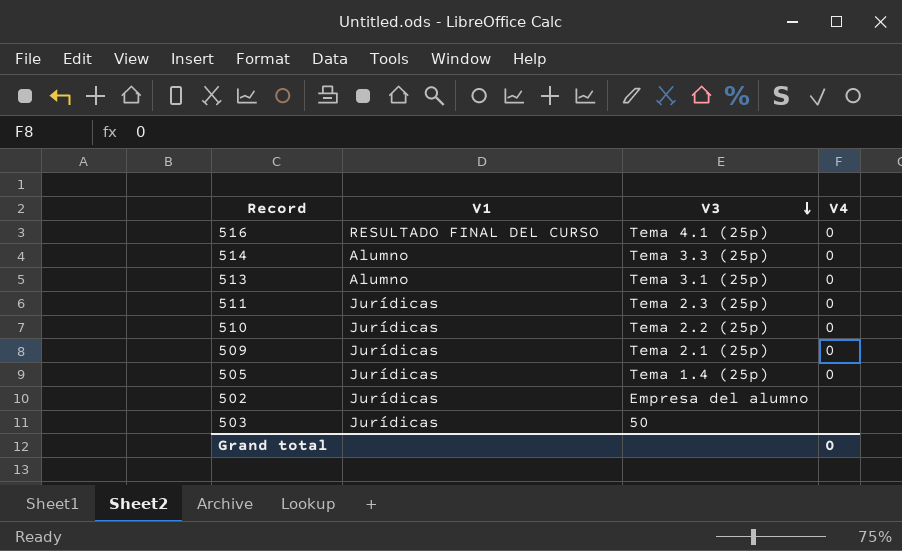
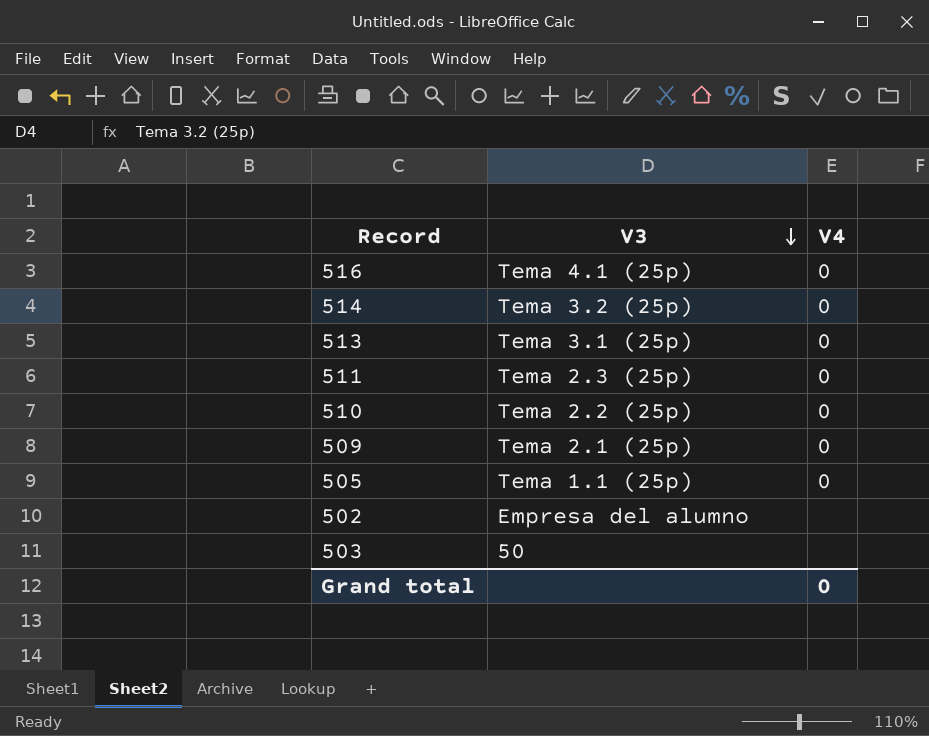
column V1 | position: 2 -> none
514 | V3: Tema 3.3 (25p) -> Tema 3.2 (25p)
505 | V3: Tema 1.4 (25p) -> Tema 1.1 (25p)

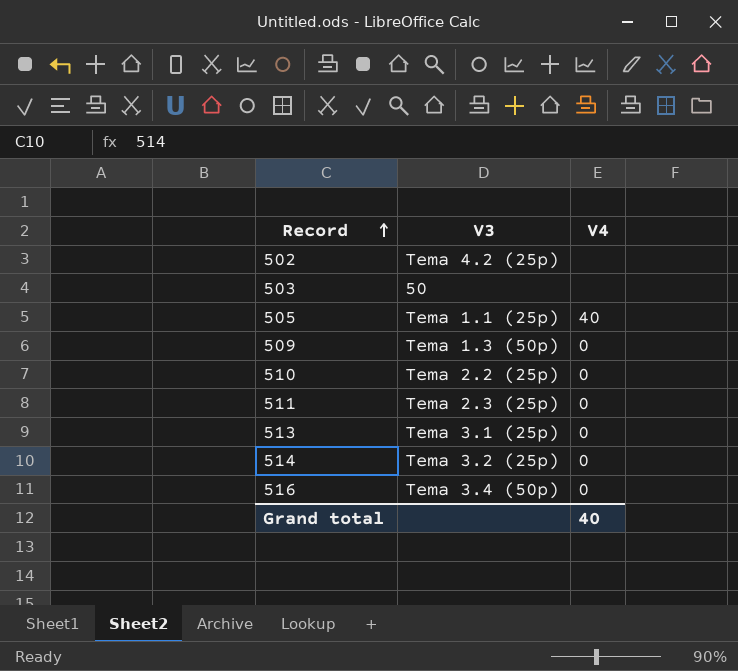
row order: V3 descending -> Record ascending
502 | V3: Empresa del alumno -> Tema 4.2 (25p)
505 | V4: 0 -> 40
509 | V3: Tema 2.1 (25p) -> Tema 1.3 (50p)
516 | V3: Tema 4.1 (25p) -> Tema 3.4 (50p)
Grand total | V4: 0 -> 40

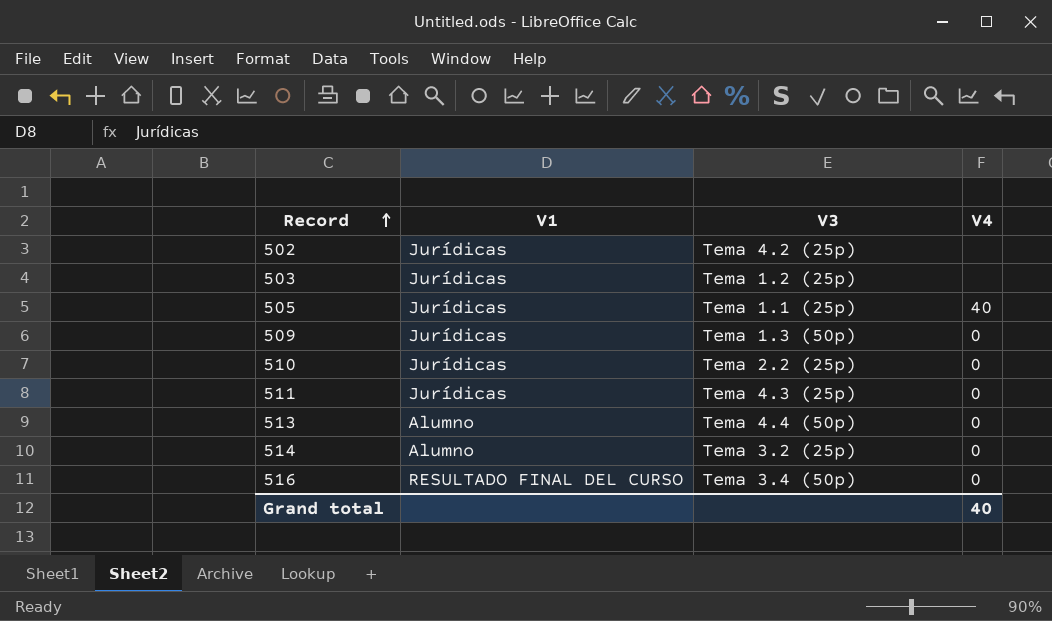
column V1 | position: none -> 2
503 | V3: 50 -> Tema 1.2 (25p)
511 | V3: Tema 2.3 (25p) -> Tema 4.3 (25p)
513 | V3: Tema 3.1 (25p) -> Tema 4.4 (50p)

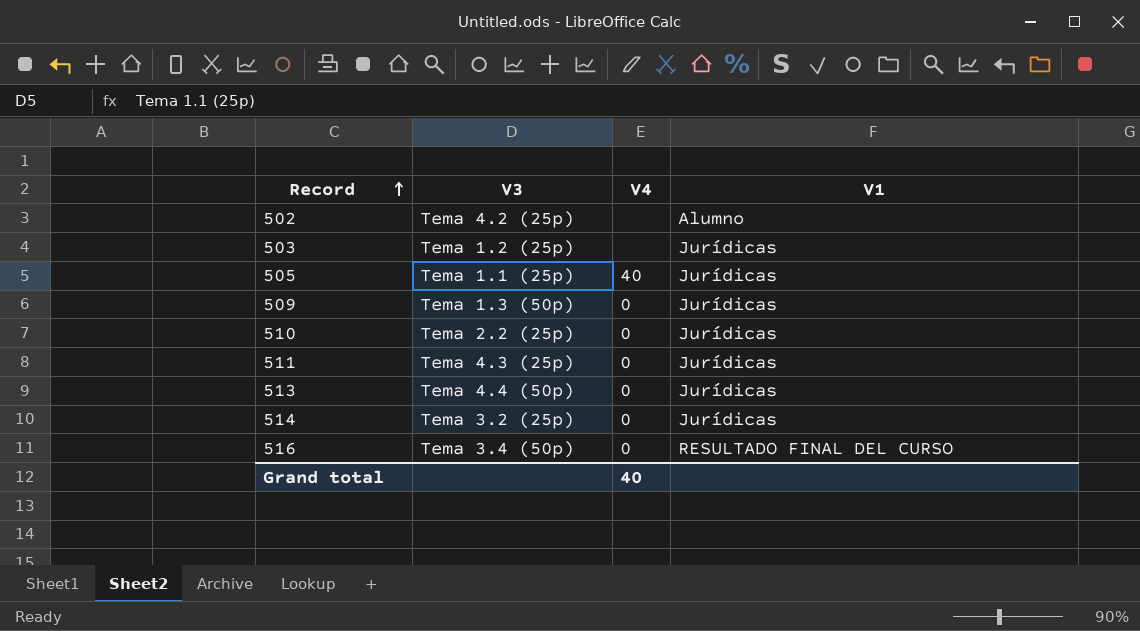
column V1 | position: 2 -> 4
502 | V1: Jurídicas -> Alumno
513 | V1: Alumno -> Jurídicas
514 | V1: Alumno -> Jurídicas

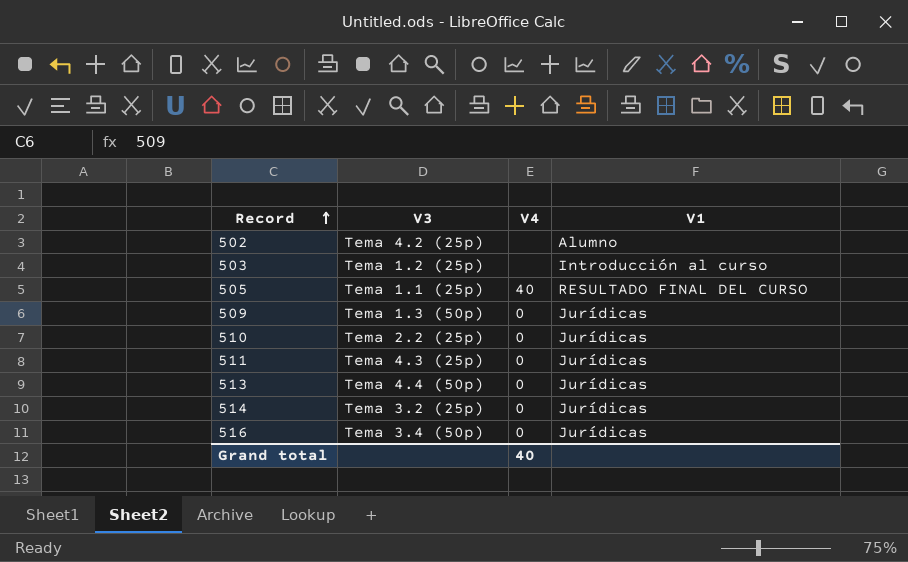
503 | V1: Jurídicas -> Introducción al curso
505 | V1: Jurídicas -> RESULTADO FINAL DEL CURSO
516 | V1: RESULTADO FINAL DEL CURSO -> Jurídicas

